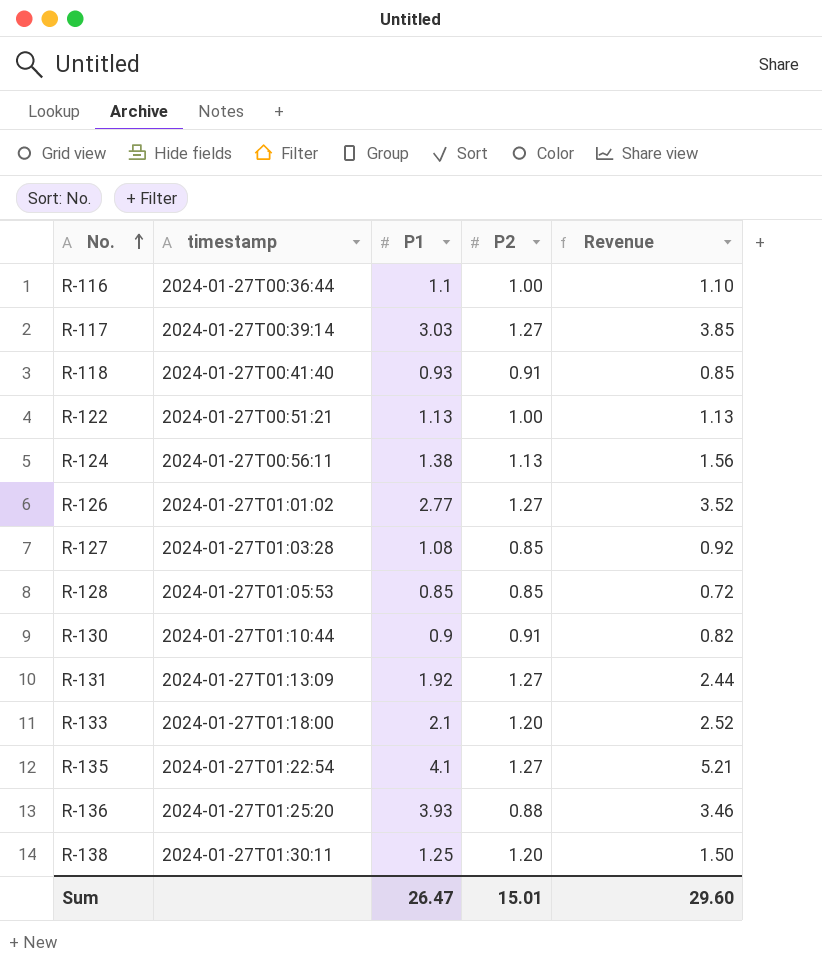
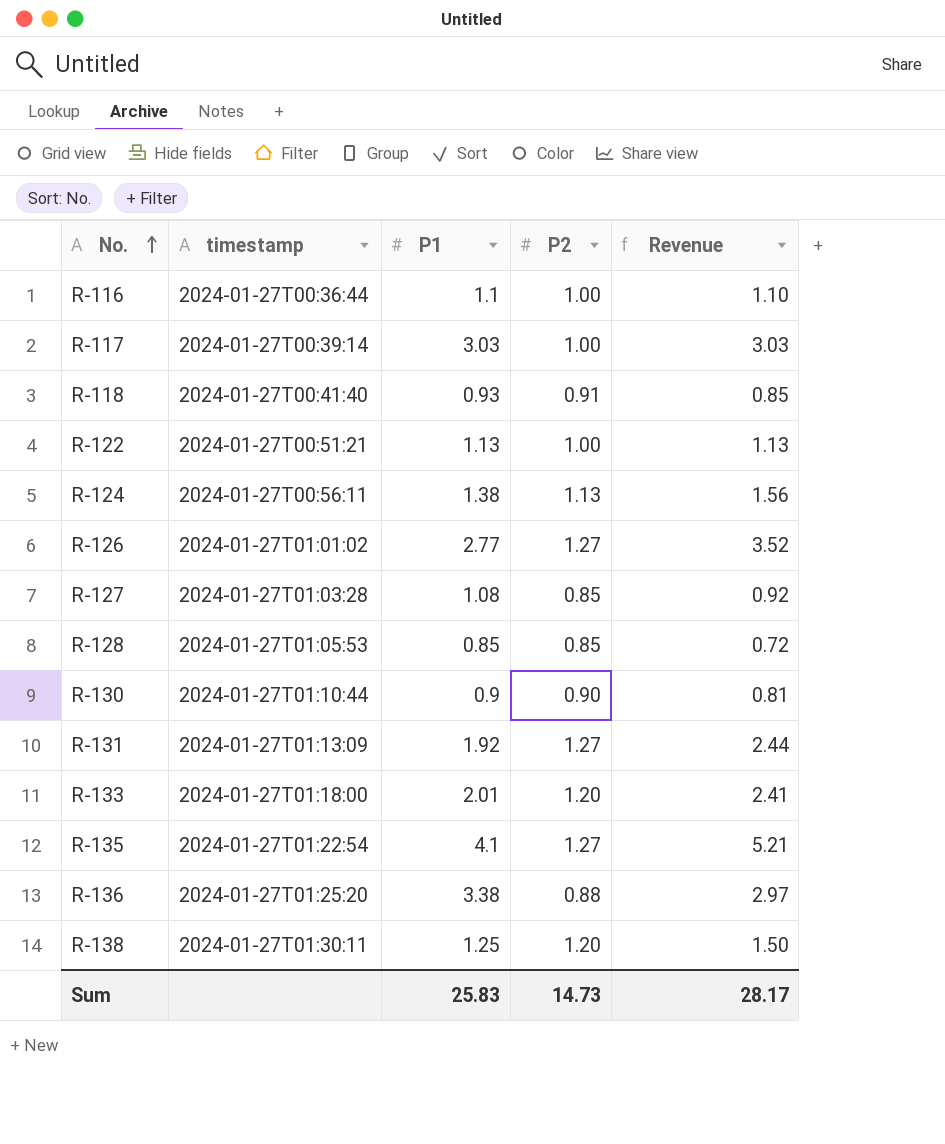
R-117 | P2: 1.27 -> 1.00
R-117 | Revenue: 3.85 -> 3.03
R-130 | P2: 0.91 -> 0.90
R-130 | Revenue: 0.82 -> 0.81
R-133 | P1: 2.1 -> 2.01
R-133 | Revenue: 2.52 -> 2.41
R-136 | P1: 3.93 -> 3.38
R-136 | Revenue: 3.46 -> 2.97
Sum | P1: 26.47 -> 25.83
Sum | P2: 15.01 -> 14.73
Sum | Revenue: 29.60 -> 28.17

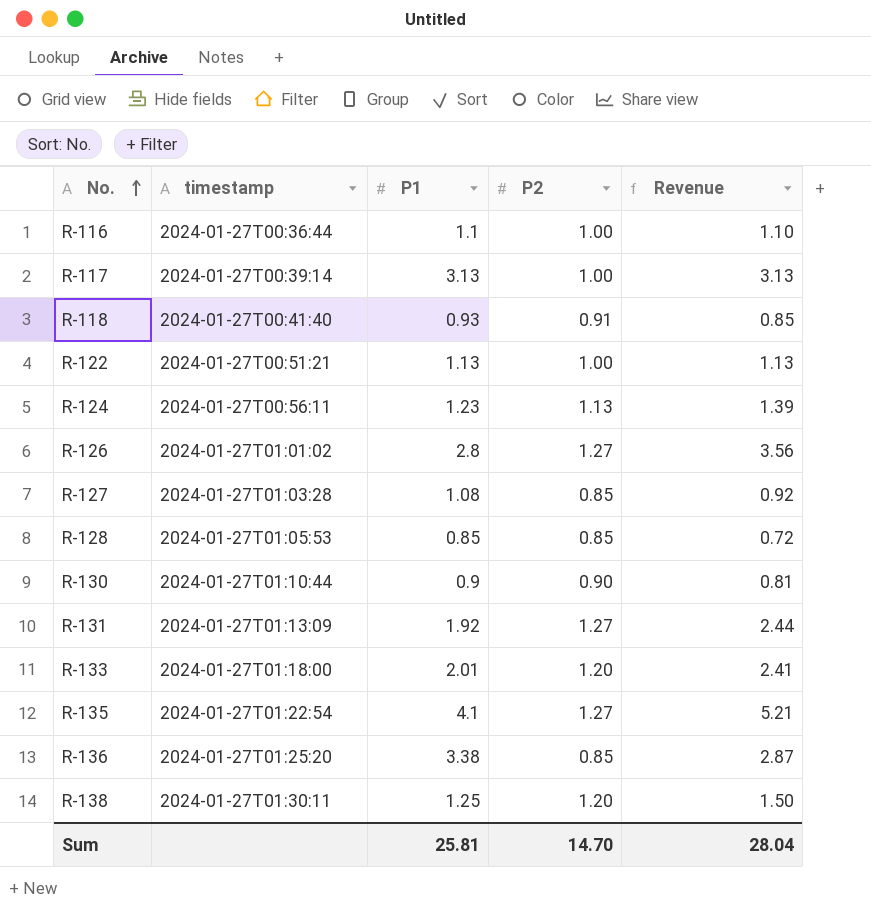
R-117 | P1: 3.03 -> 3.13
R-117 | Revenue: 3.03 -> 3.13
R-124 | P1: 1.38 -> 1.23
R-124 | Revenue: 1.56 -> 1.39
R-126 | P1: 2.77 -> 2.8
R-126 | Revenue: 3.52 -> 3.56
R-136 | P2: 0.88 -> 0.85
R-136 | Revenue: 2.97 -> 2.87
Sum | P1: 25.83 -> 25.81
Sum | P2: 14.73 -> 14.70
Sum | Revenue: 28.17 -> 28.04

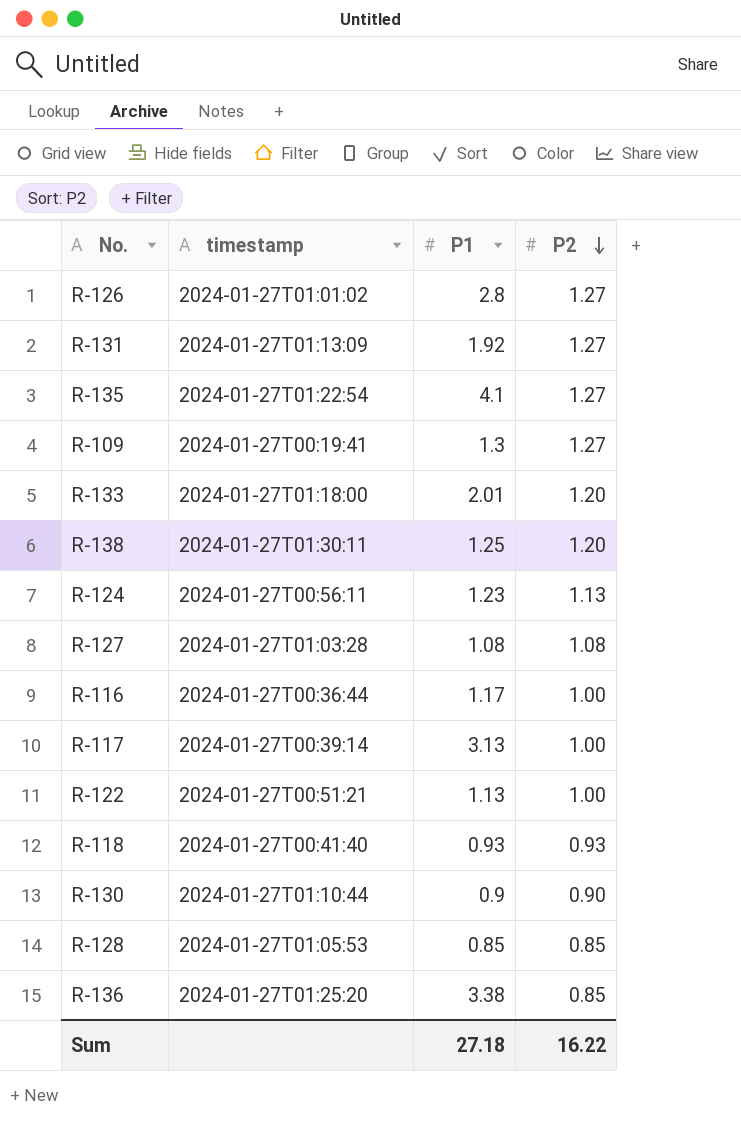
row order: No. ascending -> P2 descending
column Revenue | formula: [P1] * [P2] -> none
row R-109: none -> 2024-01-27T00:19:41 | 1.3 | 1.27
R-127 | P2: 0.85 -> 1.08
R-116 | P1: 1.1 -> 1.17
R-118 | P2: 0.91 -> 0.93
Sum | P1: 25.81 -> 27.18
Sum | P2: 14.70 -> 16.22

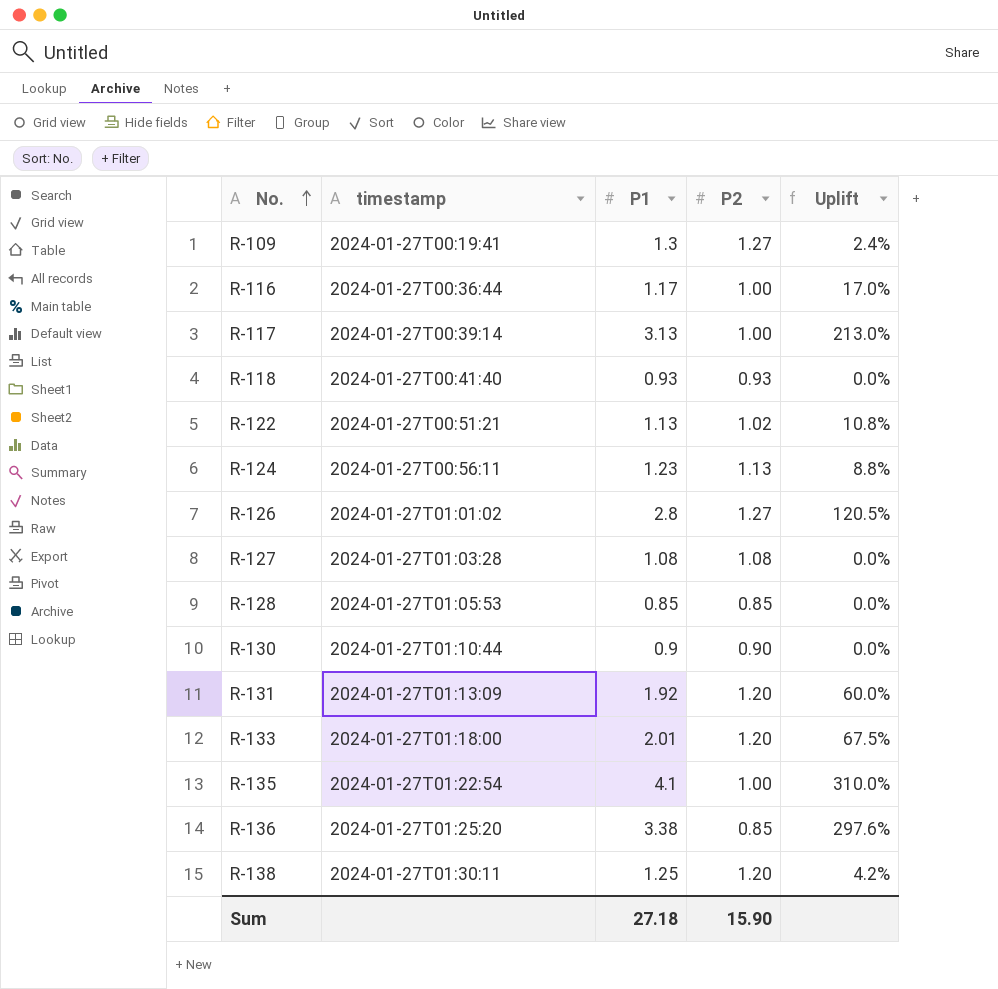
row order: P2 descending -> No. ascending
column Uplift | formula: none -> ([P1] - [P2]) / [P2]
R-122 | P2: 1.00 -> 1.02
R-131 | P2: 1.27 -> 1.20
R-135 | P2: 1.27 -> 1.00
Sum | P2: 16.22 -> 15.90

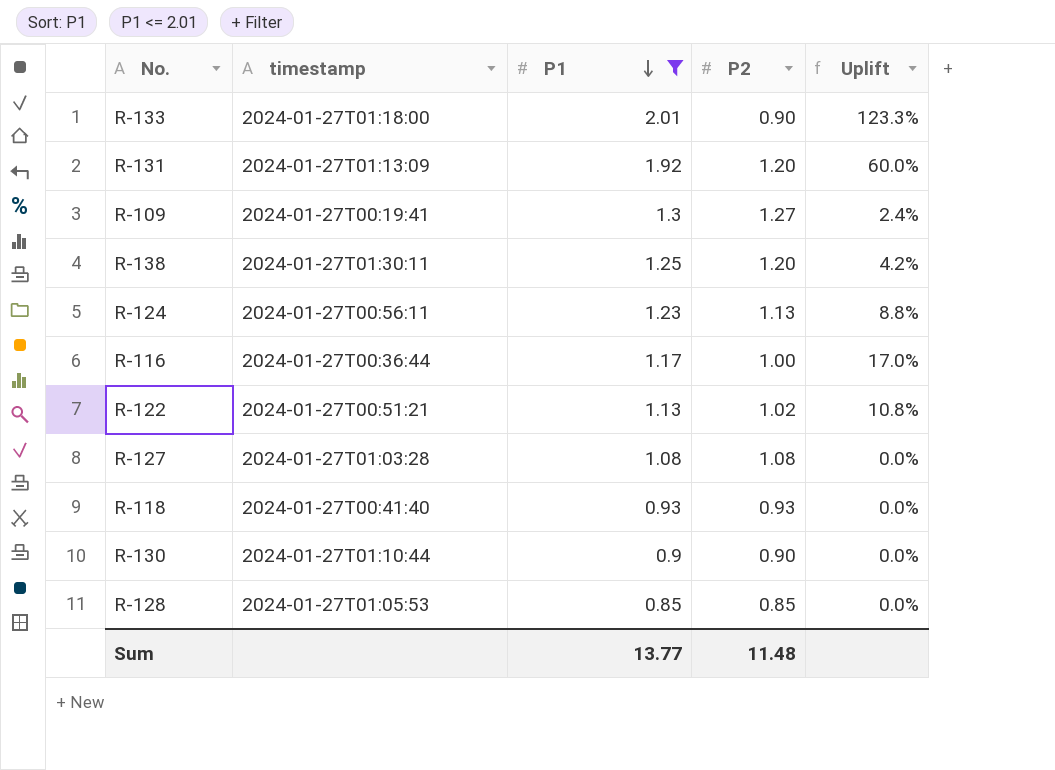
filter: none -> P1 <= 2.01
row order: No. ascending -> P1 descending
R-133 | P2: 1.20 -> 0.90
R-133 | Uplift: 67.5% -> 123.3%
Sum | P1: 27.18 -> 13.77
Sum | P2: 15.90 -> 11.48

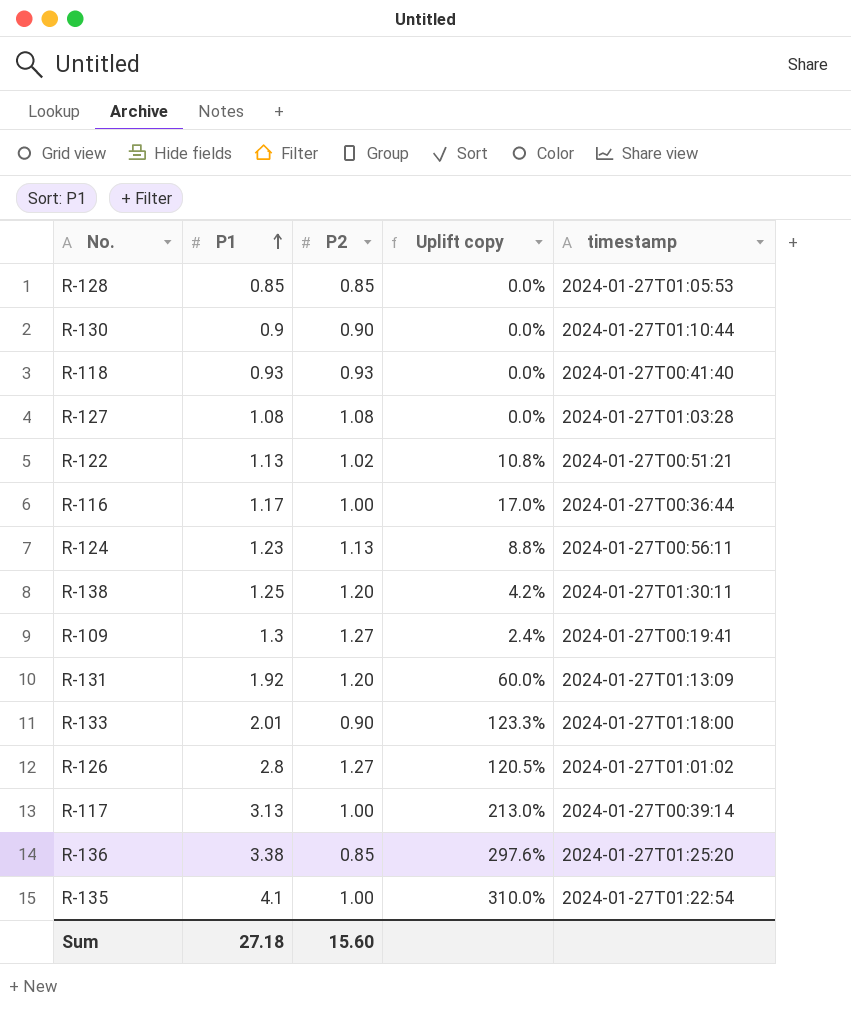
filter: P1 <= 2.01 -> none
row order: P1 descending -> P1 ascending
column name: Uplift -> Uplift copy
column timestamp | position: 2 -> 5
Sum | P1: 13.77 -> 27.18
Sum | P2: 11.48 -> 15.60

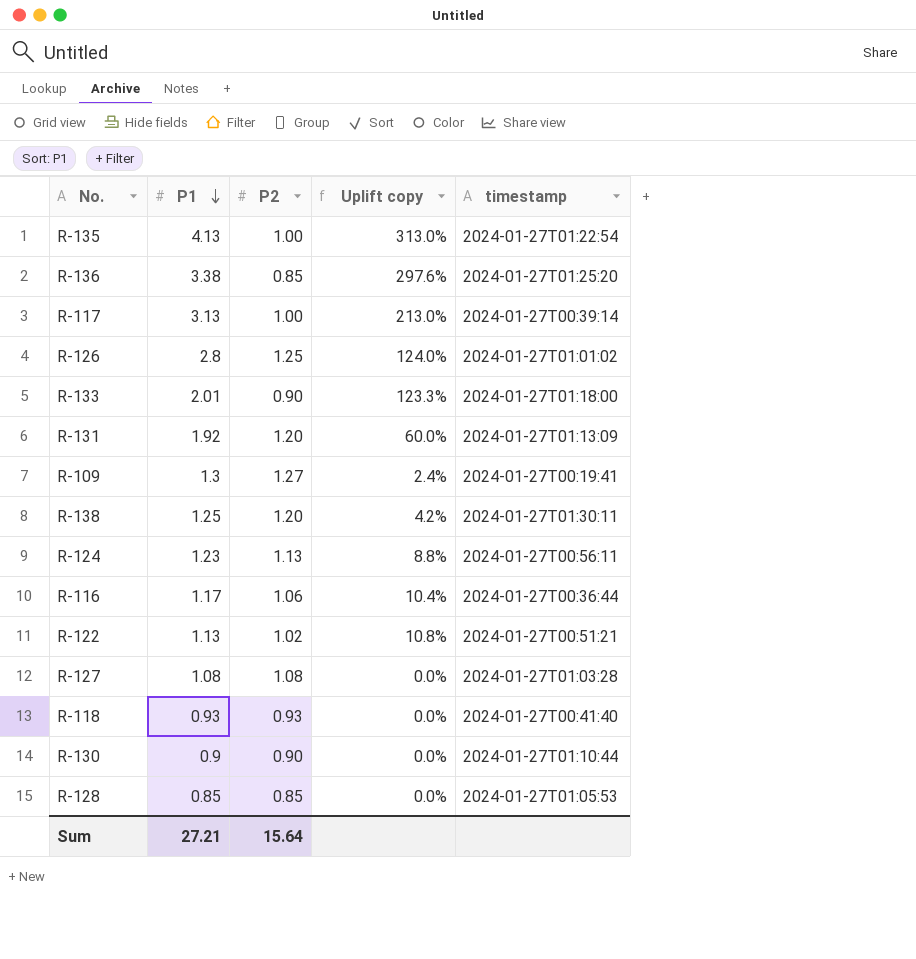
row order: P1 ascending -> P1 descending
R-135 | P1: 4.1 -> 4.13
R-135 | Uplift copy: 310.0% -> 313.0%
R-126 | P2: 1.27 -> 1.25
R-126 | Uplift copy: 120.5% -> 124.0%
R-116 | P2: 1.00 -> 1.06
R-116 | Uplift copy: 17.0% -> 10.4%
Sum | P1: 27.18 -> 27.21
Sum | P2: 15.60 -> 15.64

